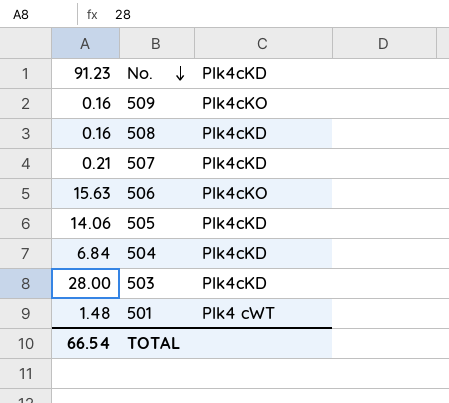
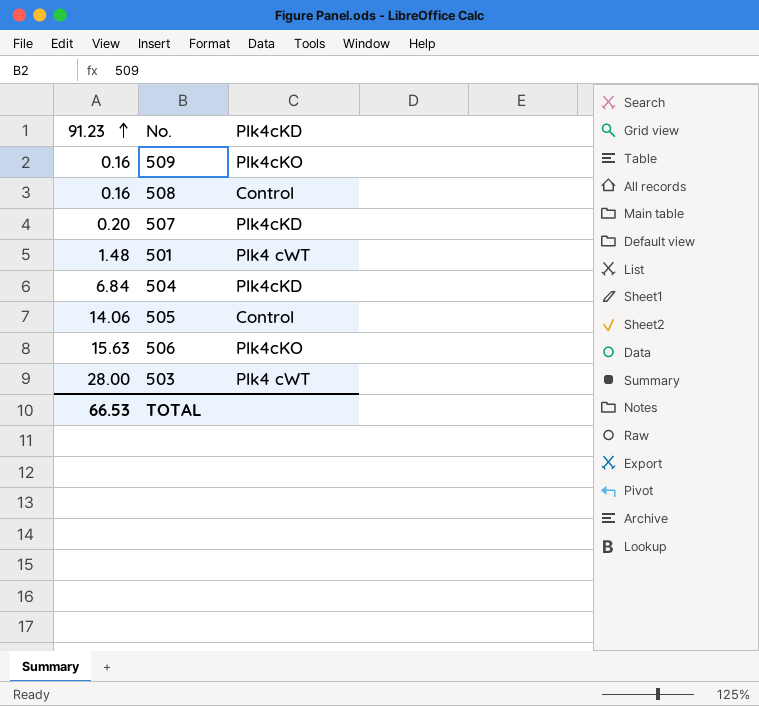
row order: No. descending -> 91.23 ascending
508 | Plk4cKD: Plk4cKD -> Control
507 | 91.23: 0.21 -> 0.20
505 | Plk4cKD: Plk4cKD -> Control
503 | Plk4cKD: Plk4cKD -> Plk4 cWT
TOTAL | 91.23: 66.54 -> 66.53

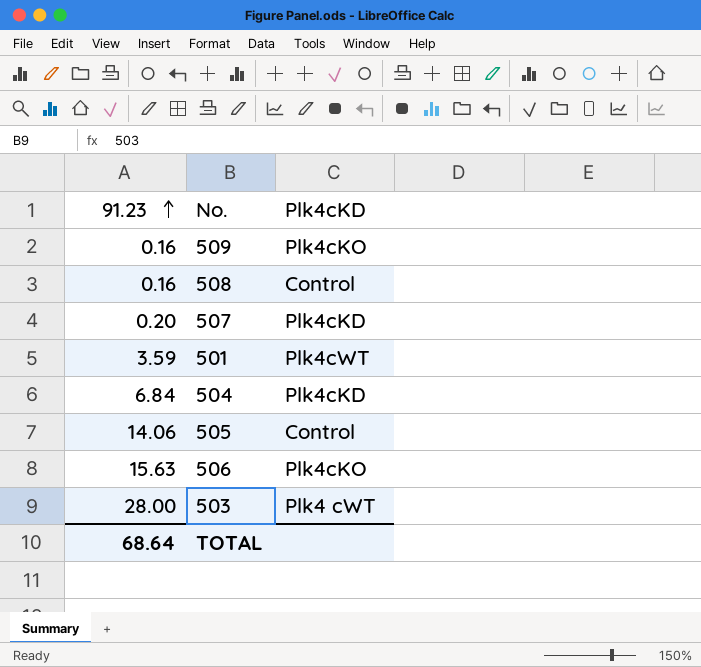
501 | 91.23: 1.48 -> 3.59
501 | Plk4cKD: Plk4 cWT -> Plk4cWT
TOTAL | 91.23: 66.53 -> 68.64

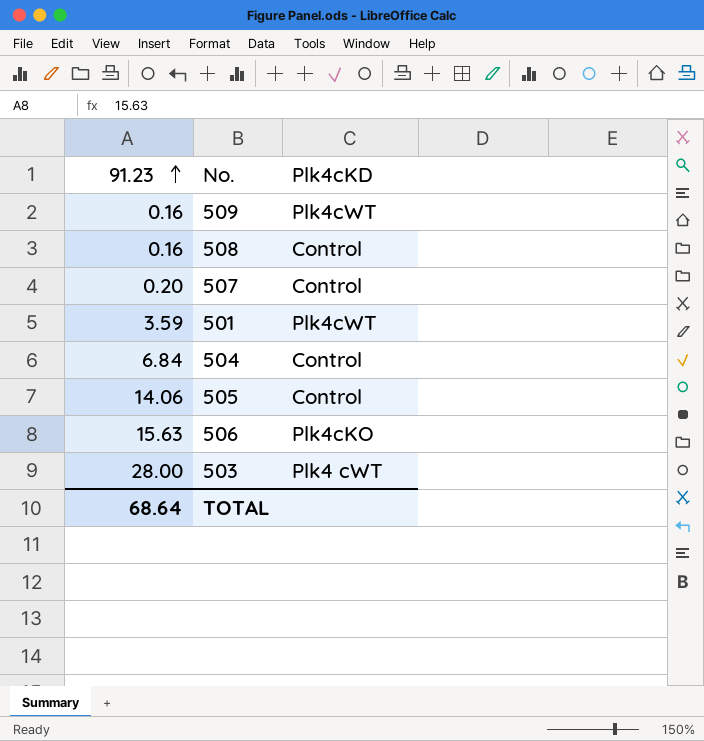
509 | Plk4cKD: Plk4cKO -> Plk4cWT
507 | Plk4cKD: Plk4cKD -> Control
504 | Plk4cKD: Plk4cKD -> Control

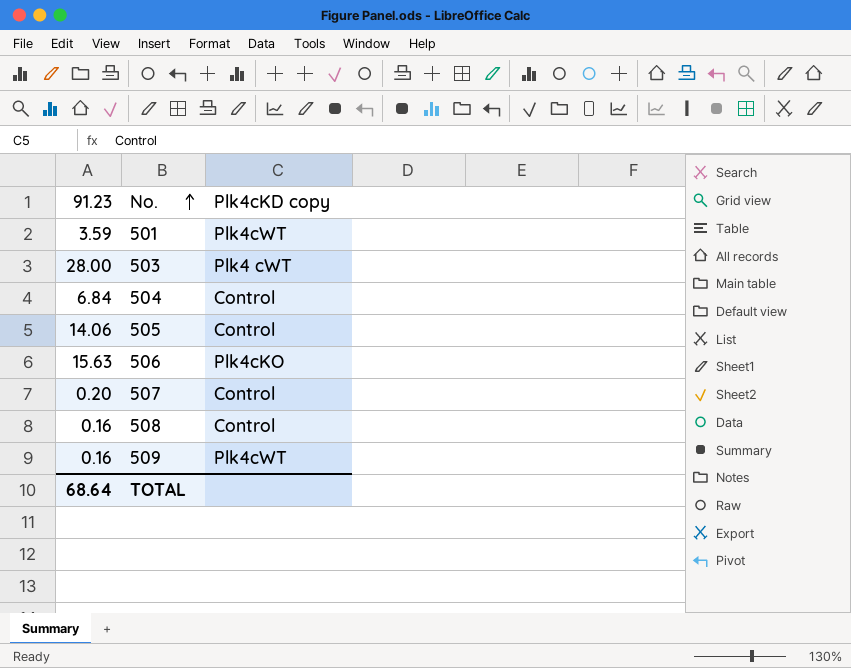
row order: 91.23 ascending -> No. ascending
column name: Plk4cKD -> Plk4cKD copy

